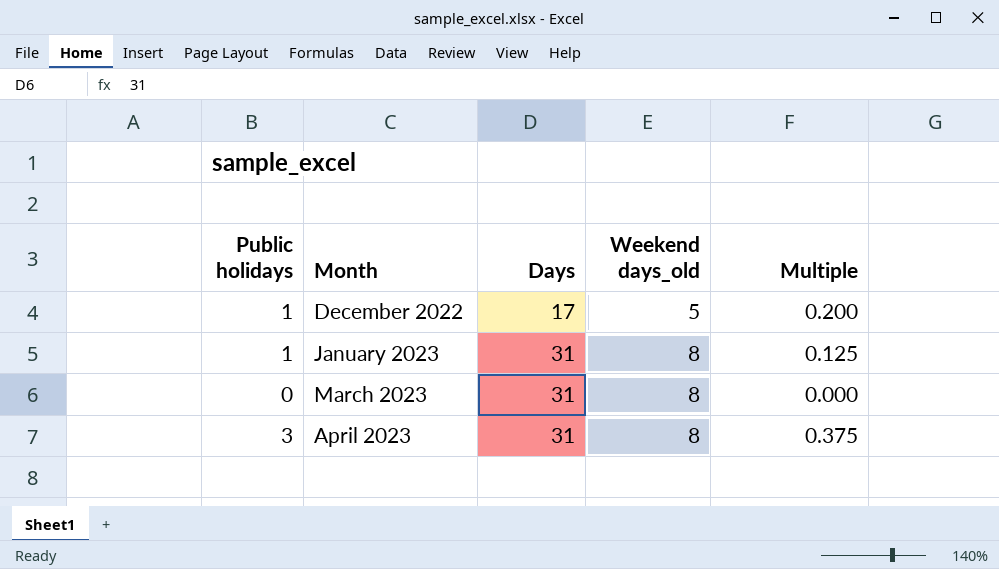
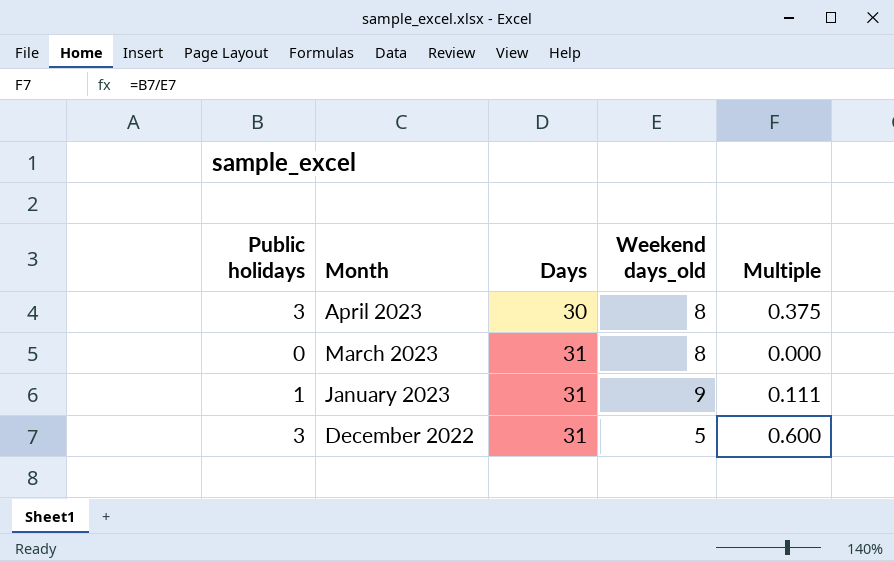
row order: Month ascending -> Month descending
April 2023 | Days: 31 -> 30
January 2023 | Weekend days_old: 8 -> 9
January 2023 | Multiple: 0.125 -> 0.111
December 2022 | Public holidays: 1 -> 3
December 2022 | Days: 17 -> 31
December 2022 | Multiple: 0.200 -> 0.600

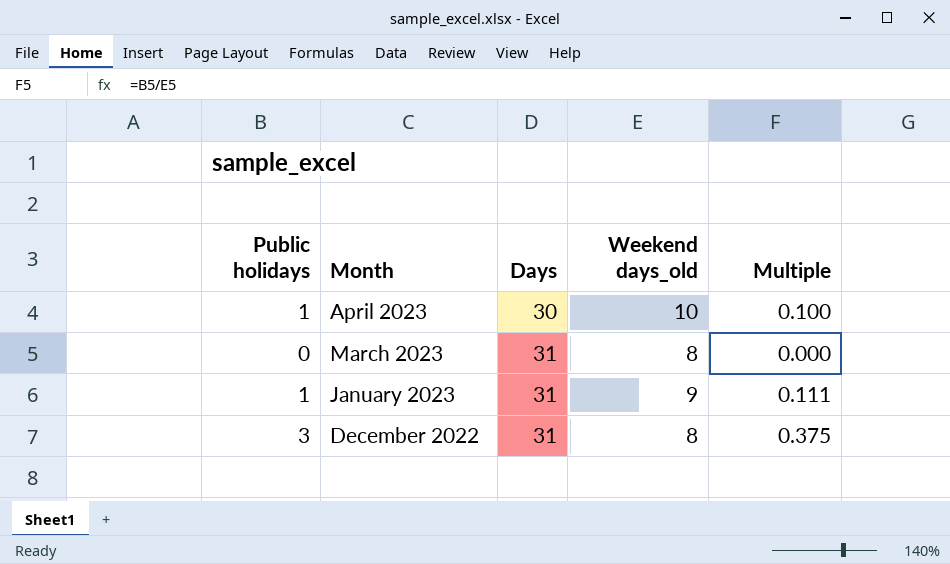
April 2023 | Public holidays: 3 -> 1
April 2023 | Weekend days_old: 8 -> 10
April 2023 | Multiple: 0.375 -> 0.100
December 2022 | Weekend days_old: 5 -> 8
December 2022 | Multiple: 0.600 -> 0.375

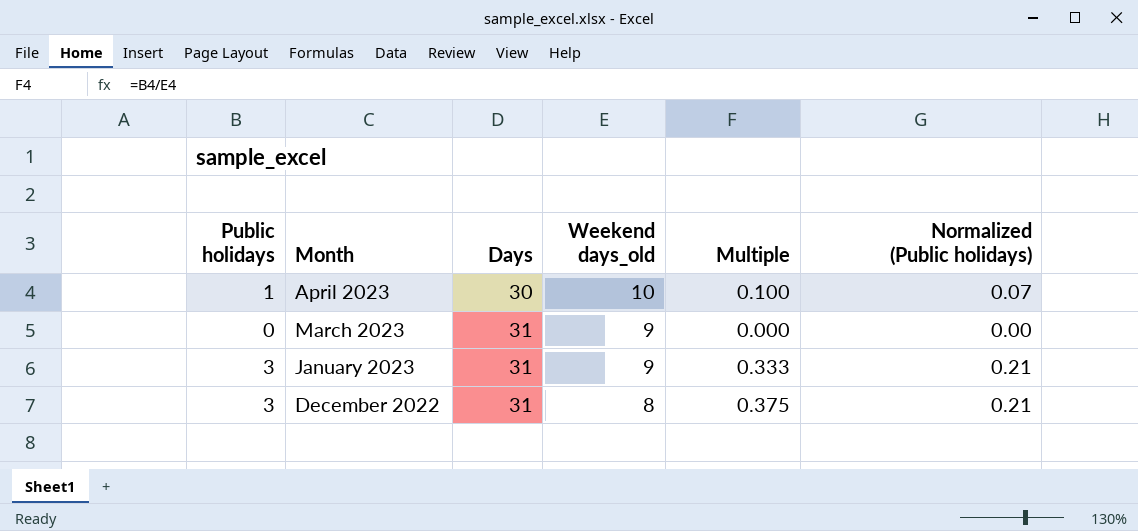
column Normalized (Public holidays) | formula: none -> [Public holidays] * 0.07
March 2023 | Weekend days_old: 8 -> 9
January 2023 | Public holidays: 1 -> 3
January 2023 | Multiple: 0.111 -> 0.333

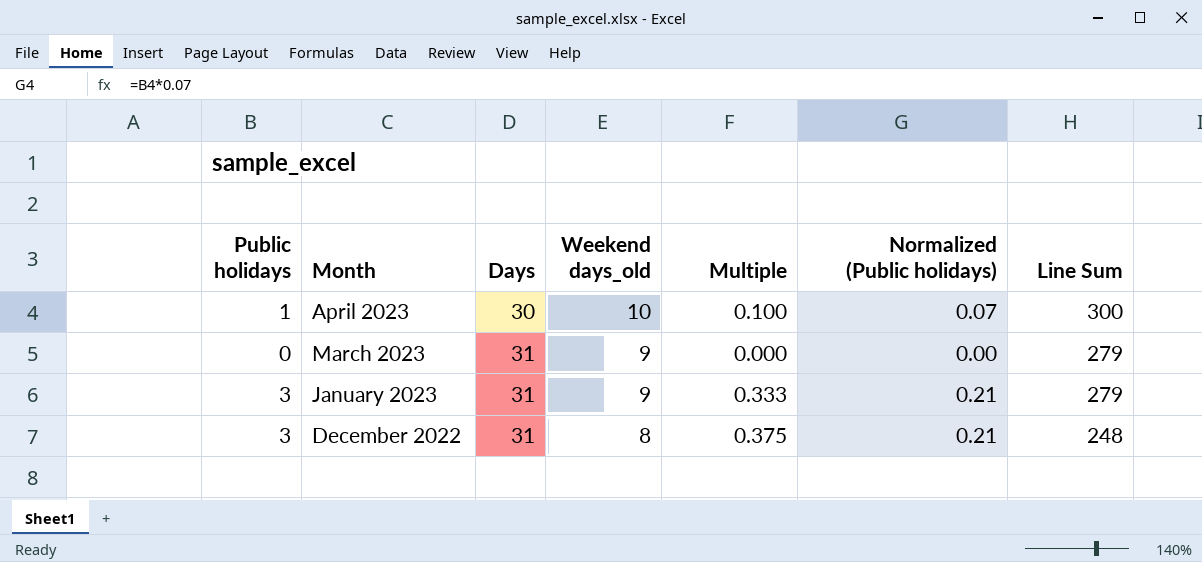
column Line Sum | formula: none -> [Days] * [Weekend days_old]

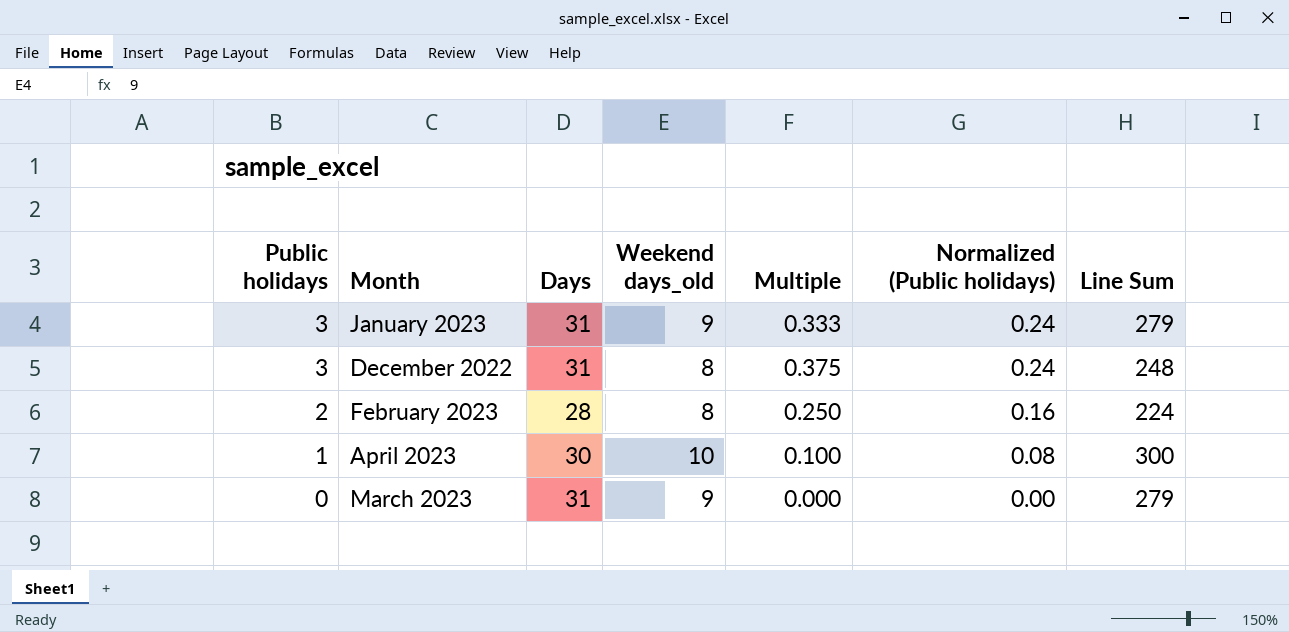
row order: Month descending -> Public holidays descending
column Normalized (Public holidays) | formula: [Public holidays] * 0.07 -> [Public holidays] * 0.08
row February 2023: none -> 2 | 28 | 8 | 0.250 | 0.16 | 224

